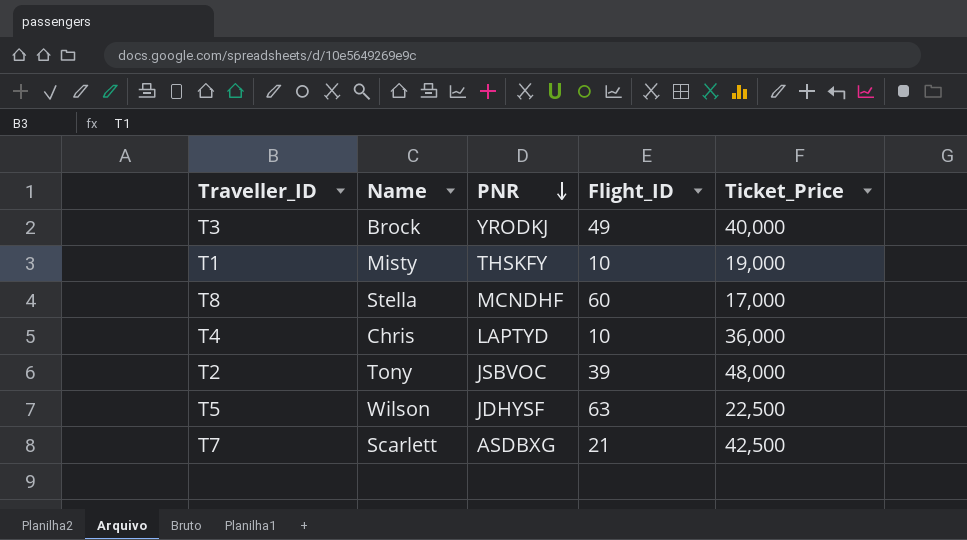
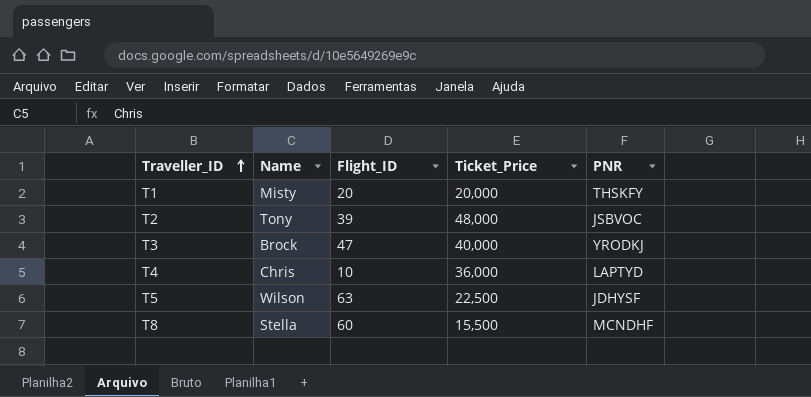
row order: PNR descending -> Traveller_ID ascending
column PNR | position: 3 -> 5
row T7: Scarlett | ASDBXG | 21 | 42,500 -> none
T1 | Flight_ID: 10 -> 20
T1 | Ticket_Price: 19,000 -> 20,000
T3 | Flight_ID: 49 -> 47
T8 | Ticket_Price: 17,000 -> 15,500

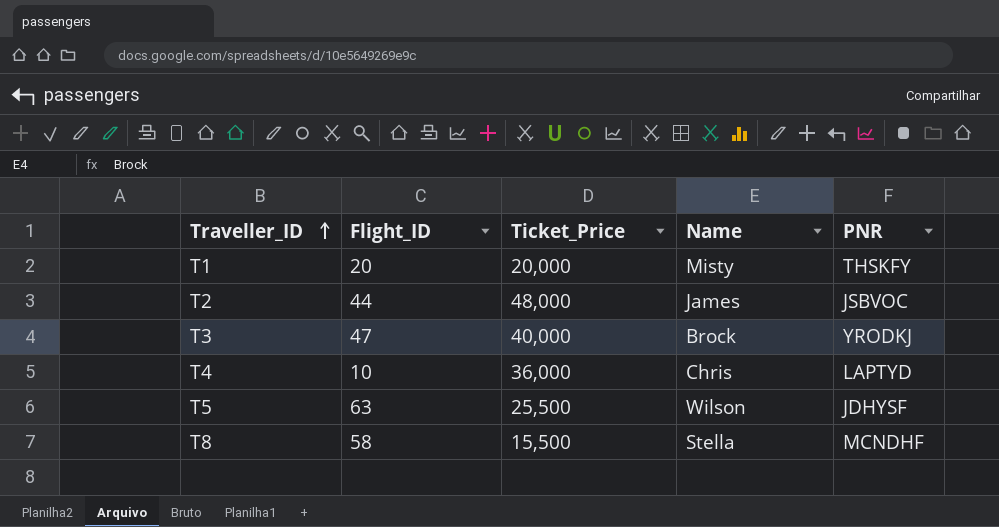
column Name | position: 2 -> 4
T2 | Flight_ID: 39 -> 44
T2 | Name: Tony -> James
T5 | Ticket_Price: 22,500 -> 25,500
T8 | Flight_ID: 60 -> 58

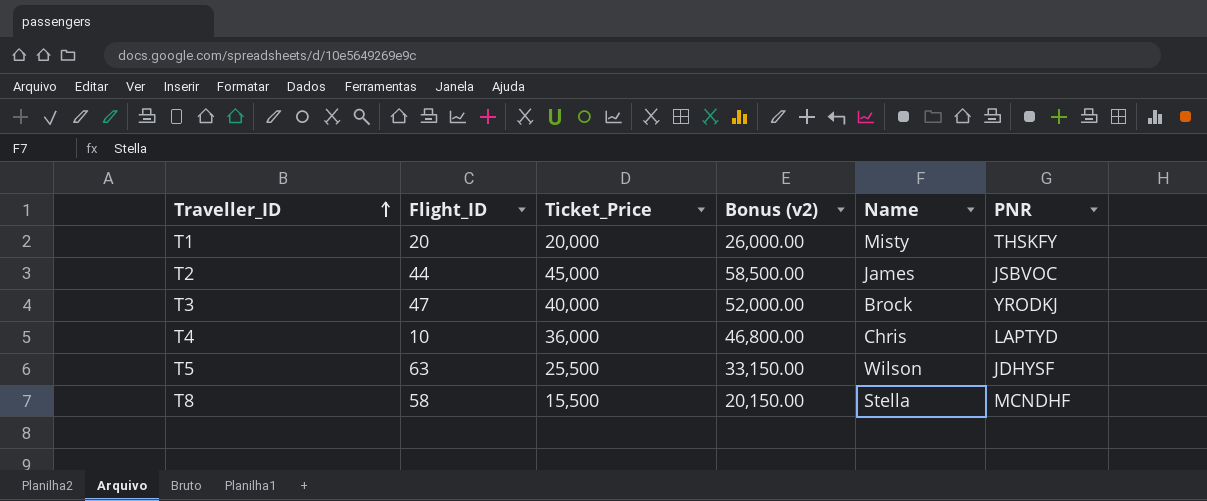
column Bonus (v2) | formula: none -> [Ticket_Price] * 1.3
T2 | Ticket_Price: 48,000 -> 45,000

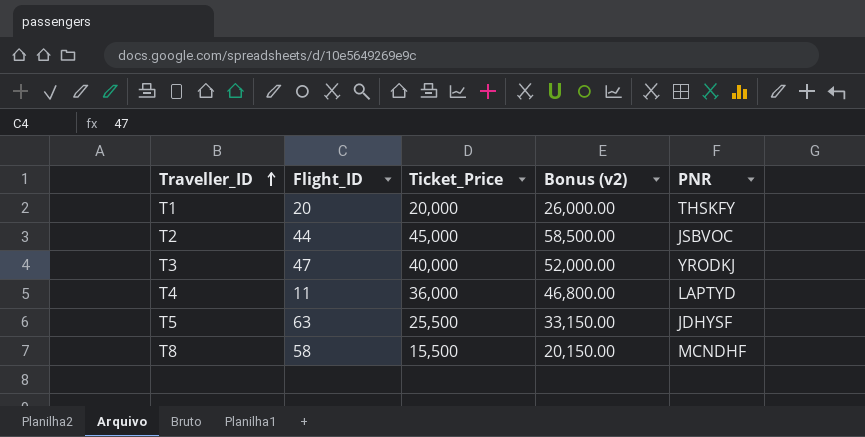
column Name | position: 5 -> none
T4 | Flight_ID: 10 -> 11

